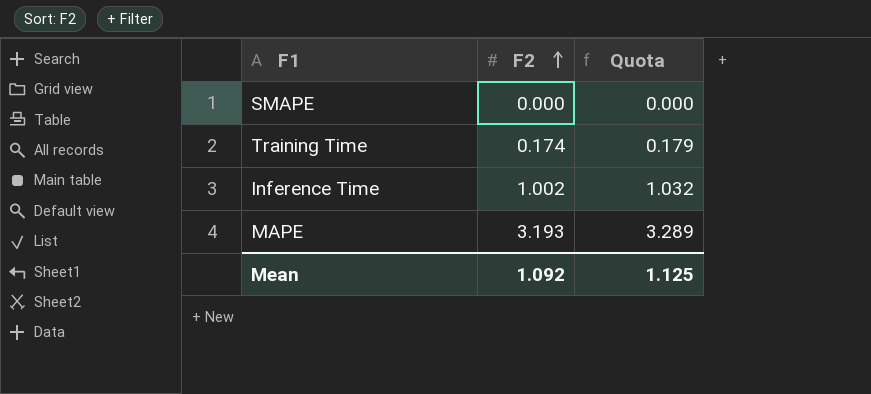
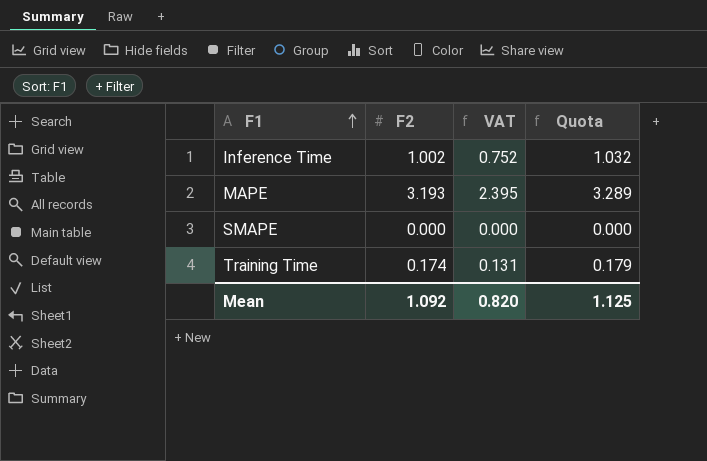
row order: F2 ascending -> F1 ascending
column VAT | formula: none -> [F2] * 0.75

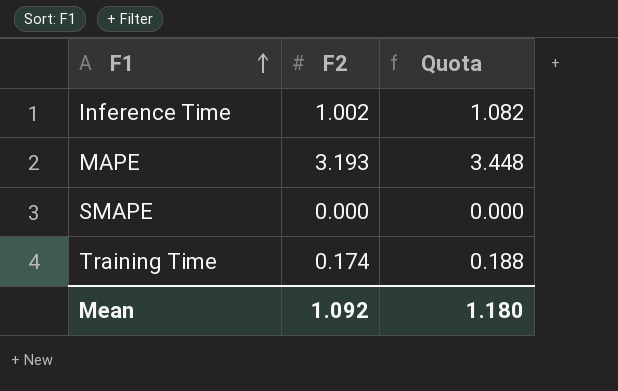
column VAT | formula: [F2] * 0.75 -> none
column Quota | formula: [F2] * 1.03 -> [F2] * 1.08
Mean | Quota: 1.125 -> 1.180

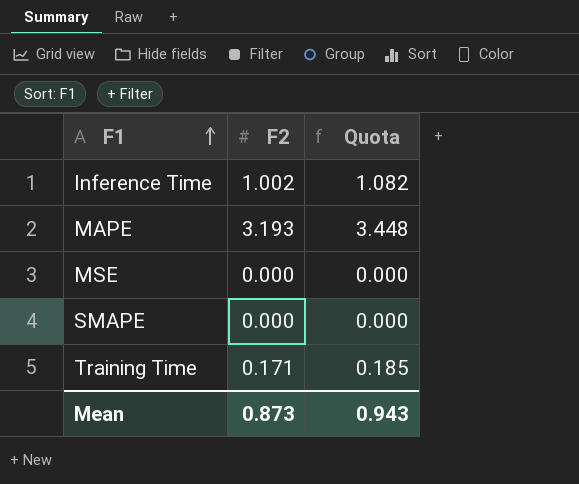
row MSE: none -> 0.000 | 0.000
Training Time | F2: 0.174 -> 0.171
Training Time | Quota: 0.188 -> 0.185
Mean | F2: 1.092 -> 0.873
Mean | Quota: 1.180 -> 0.943

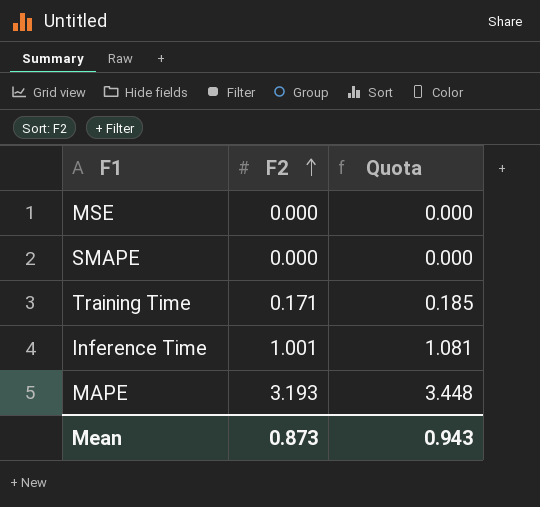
row order: F1 ascending -> F2 ascending
Inference Time | F2: 1.002 -> 1.001
Inference Time | Quota: 1.082 -> 1.081

